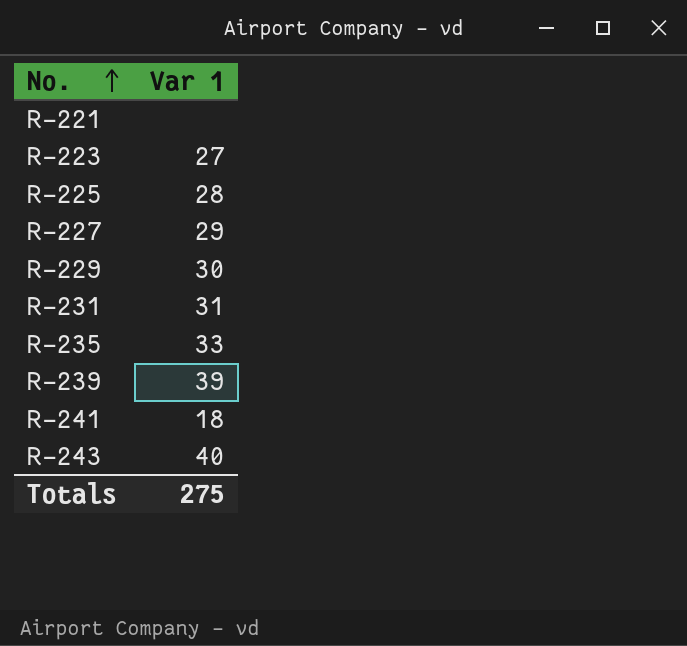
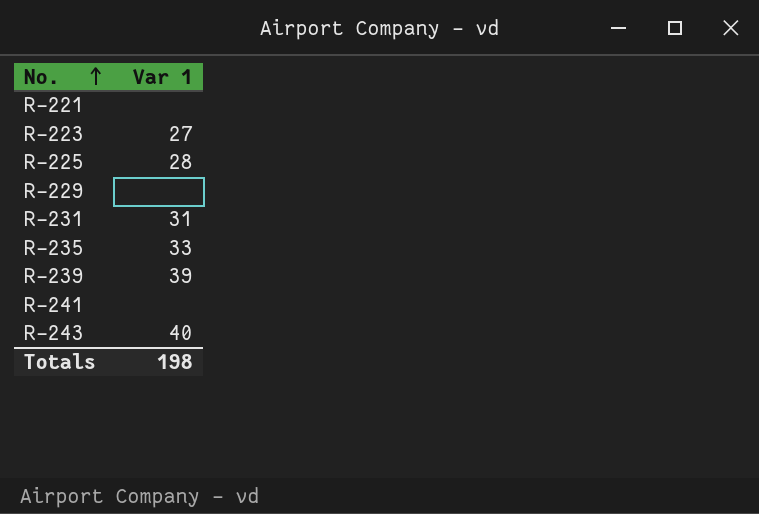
row R-227: 29 -> none
R-229 | Var 1: 30 -> none
R-241 | Var 1: 18 -> none
Totals | Var 1: 275 -> 198

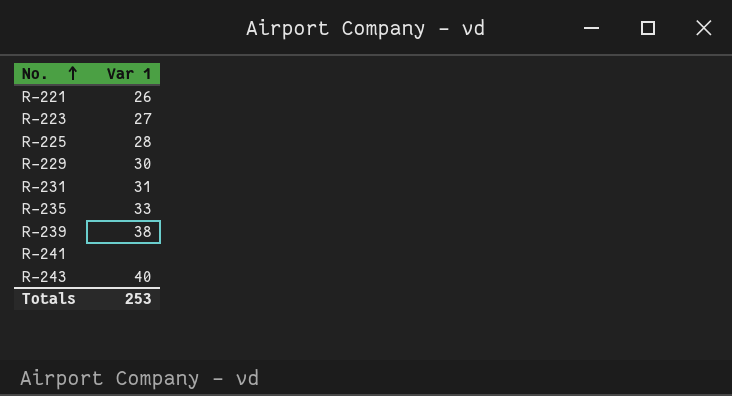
R-221 | Var 1: none -> 26
R-229 | Var 1: none -> 30
R-239 | Var 1: 39 -> 38
Totals | Var 1: 198 -> 253

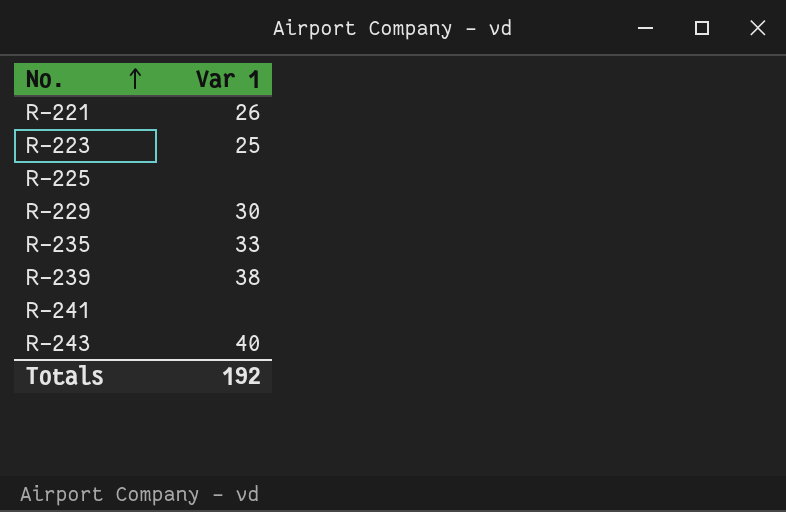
row R-231: 31 -> none
R-223 | Var 1: 27 -> 25
R-225 | Var 1: 28 -> none
Totals | Var 1: 253 -> 192

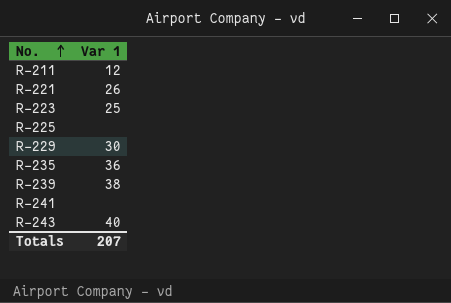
row R-211: none -> 12
R-235 | Var 1: 33 -> 36
Totals | Var 1: 192 -> 207

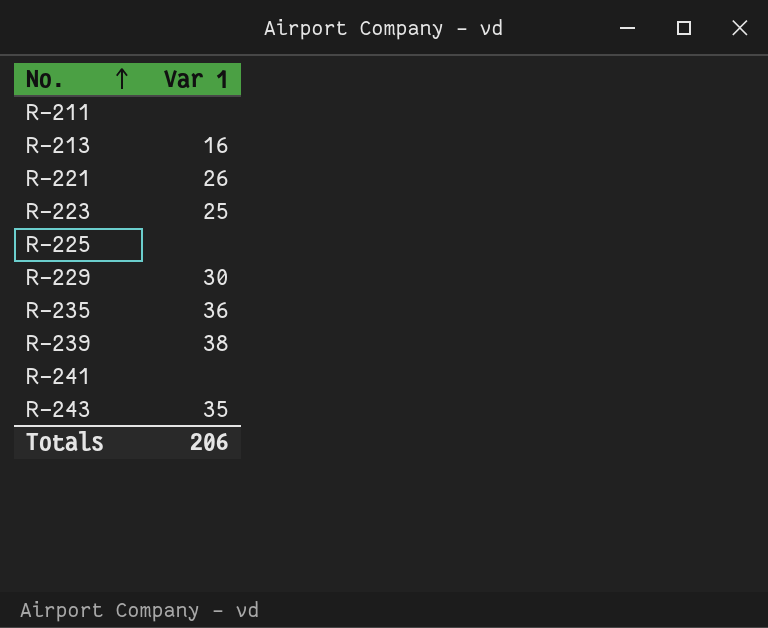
R-211 | Var 1: 12 -> none
row R-213: none -> 16
R-243 | Var 1: 40 -> 35
Totals | Var 1: 207 -> 206

